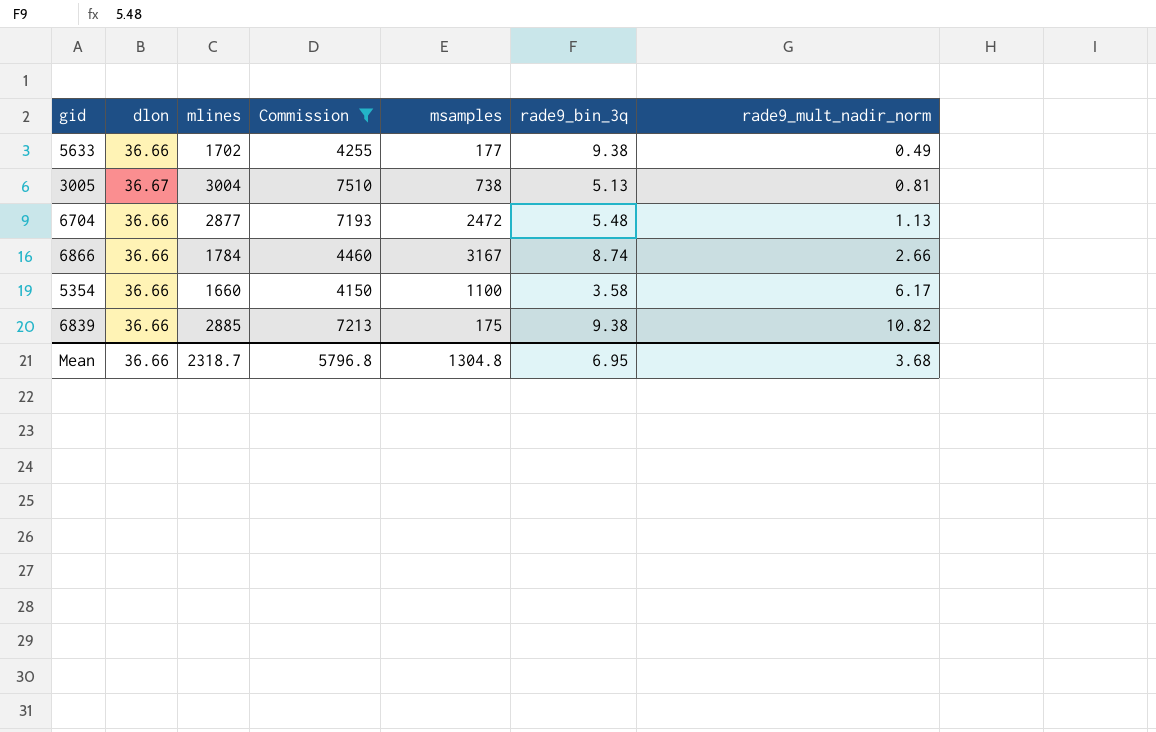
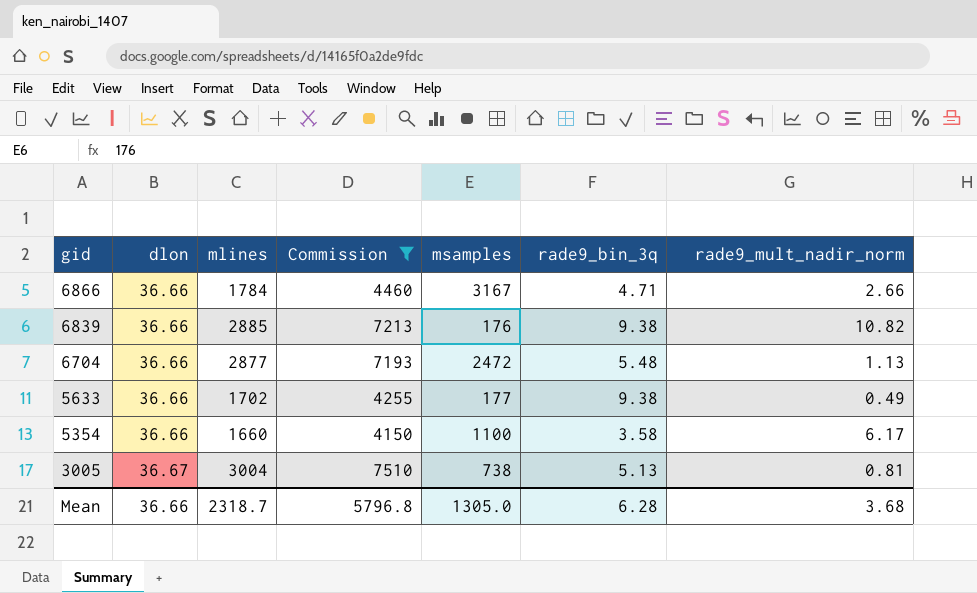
row order: rade9_mult_nadir_norm ascending -> gid descending
6866 | rade9_bin_3q: 8.74 -> 4.71
6839 | msamples: 175 -> 176
Mean | msamples: 1304.8 -> 1305.0
Mean | rade9_bin_3q: 6.95 -> 6.28

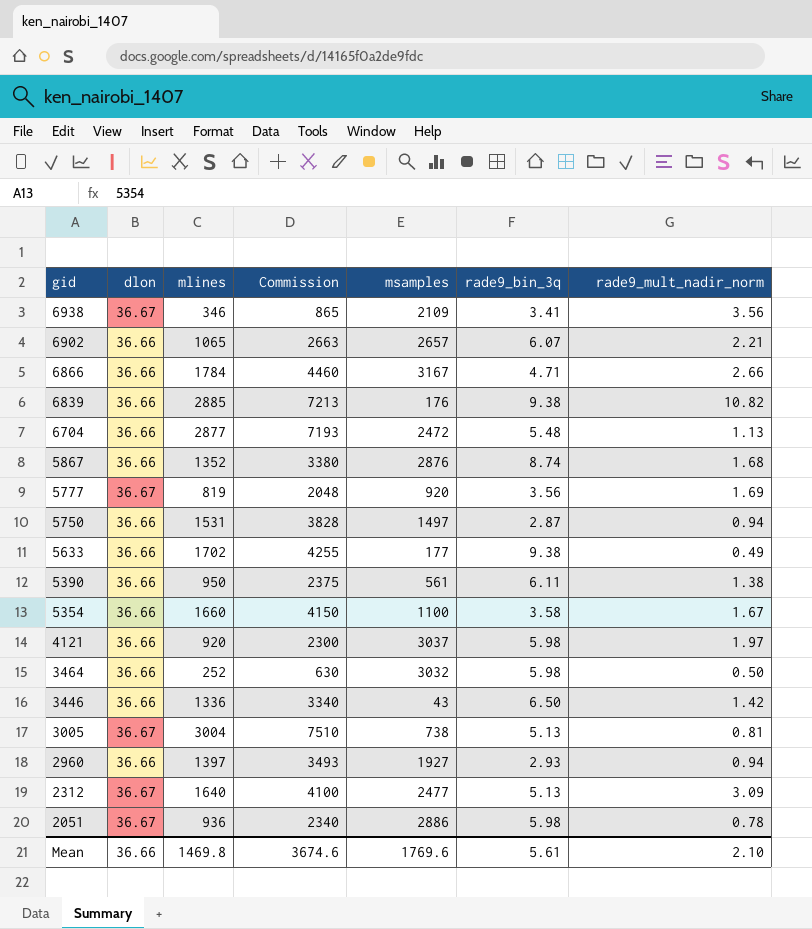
filter: Commission >= 4150 -> none
5354 | rade9_mult_nadir_norm: 6.17 -> 1.67
Mean | mlines: 2318.7 -> 1469.8
Mean | Commission: 5796.8 -> 3674.6
Mean | msamples: 1305.0 -> 1769.6
Mean | rade9_bin_3q: 6.28 -> 5.61
Mean | rade9_mult_nadir_norm: 3.68 -> 2.10

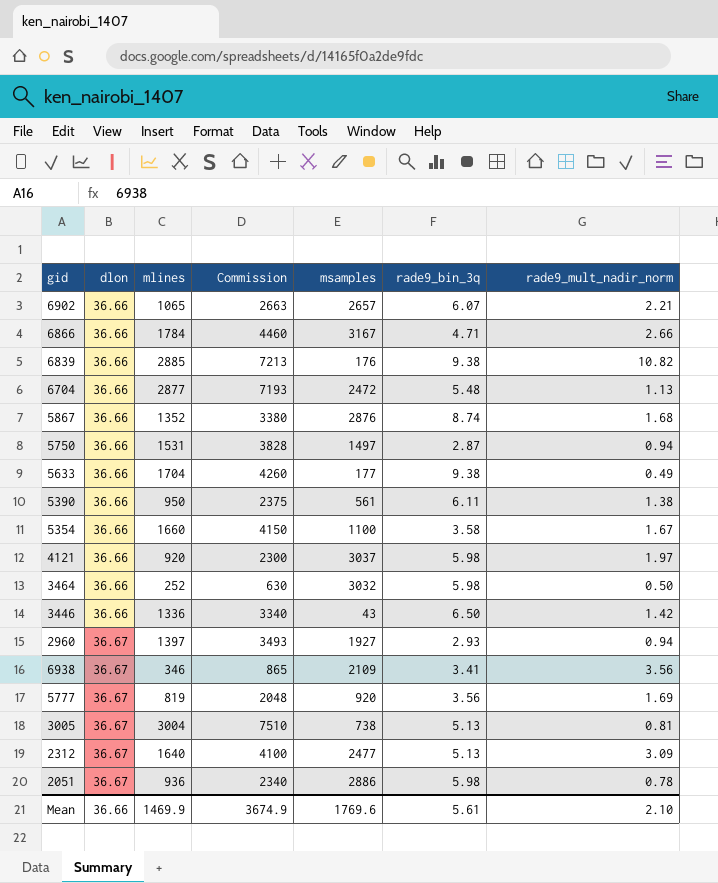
row order: gid descending -> dlon ascending
5633 | mlines: 1702 -> 1704
5633 | Commission: 4255 -> 4260
2960 | dlon: 36.66 -> 36.67
Mean | mlines: 1469.8 -> 1469.9
Mean | Commission: 3674.6 -> 3674.9

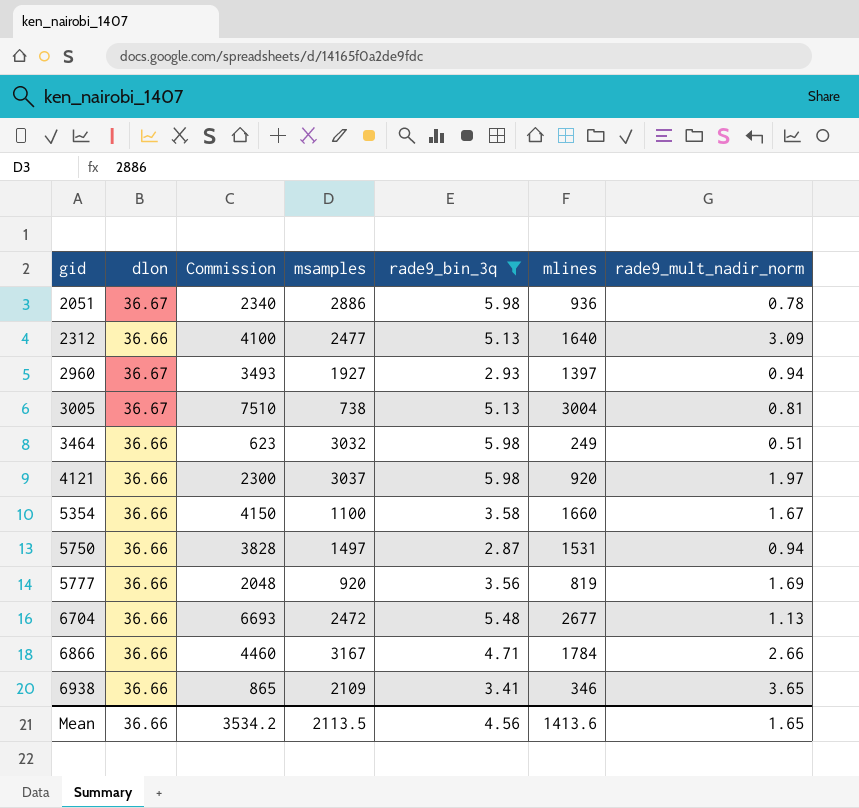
filter: none -> rade9_bin_3q <= 5.98
row order: dlon ascending -> gid ascending
column mlines | position: 3 -> 6
2312 | dlon: 36.67 -> 36.66
3464 | Commission: 630 -> 623
3464 | mlines: 252 -> 249
3464 | rade9_mult_nadir_norm: 0.50 -> 0.51
5777 | dlon: 36.67 -> 36.66
6704 | Commission: 7193 -> 6693
6704 | mlines: 2877 -> 2677
6938 | dlon: 36.67 -> 36.66
6938 | rade9_mult_nadir_norm: 3.56 -> 3.65
Mean | Commission: 3674.9 -> 3534.2
Mean | msamples: 1769.6 -> 2113.5
Mean | rade9_bin_3q: 5.61 -> 4.56
Mean | mlines: 1469.9 -> 1413.6
Mean | rade9_mult_nadir_norm: 2.10 -> 1.65

